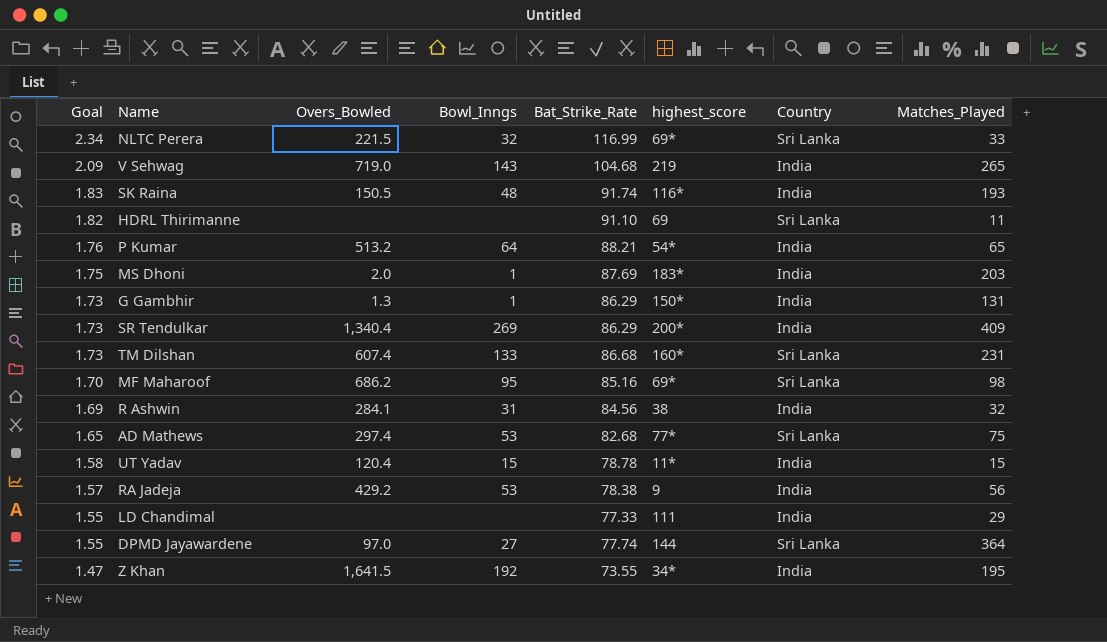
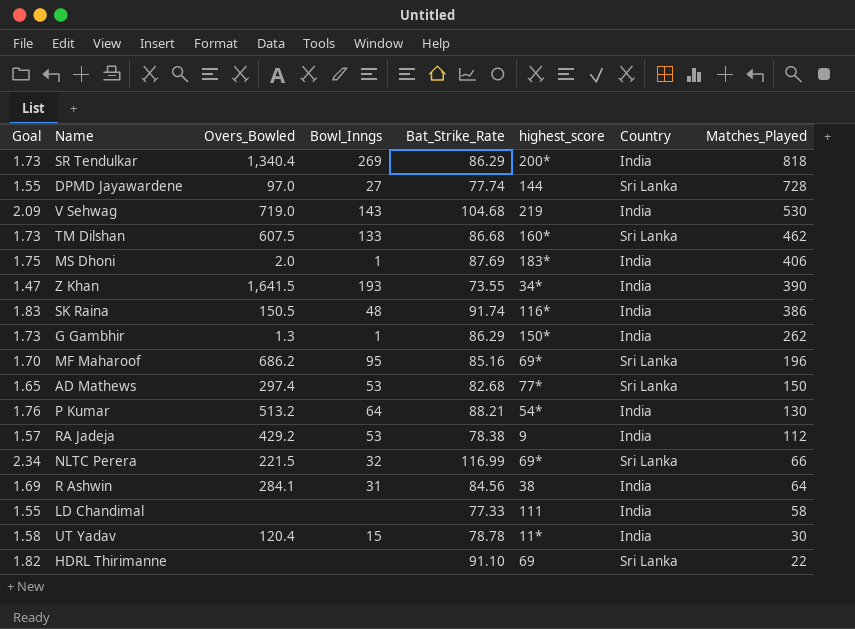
row order: Goal descending -> Matches_Played descending
SR Tendulkar | Matches_Played: 409 -> 818
DPMD Jayawardene | Matches_Played: 364 -> 728
V Sehwag | Matches_Played: 265 -> 530
TM Dilshan | Overs_Bowled: 607.4 -> 607.5
TM Dilshan | Matches_Played: 231 -> 462
MS Dhoni | Matches_Played: 203 -> 406
Z Khan | Bowl_Inngs: 192 -> 193
Z Khan | Matches_Played: 195 -> 390
SK Raina | Matches_Played: 193 -> 386
G Gambhir | Matches_Played: 131 -> 262
MF Maharoof | Matches_Played: 98 -> 196
AD Mathews | Matches_Played: 75 -> 150
P Kumar | Matches_Played: 65 -> 130
RA Jadeja | Matches_Played: 56 -> 112
NLTC Perera | Matches_Played: 33 -> 66
R Ashwin | Matches_Played: 32 -> 64
LD Chandimal | Matches_Played: 29 -> 58
UT Yadav | Matches_Played: 15 -> 30
HDRL Thirimanne | Matches_Played: 11 -> 22

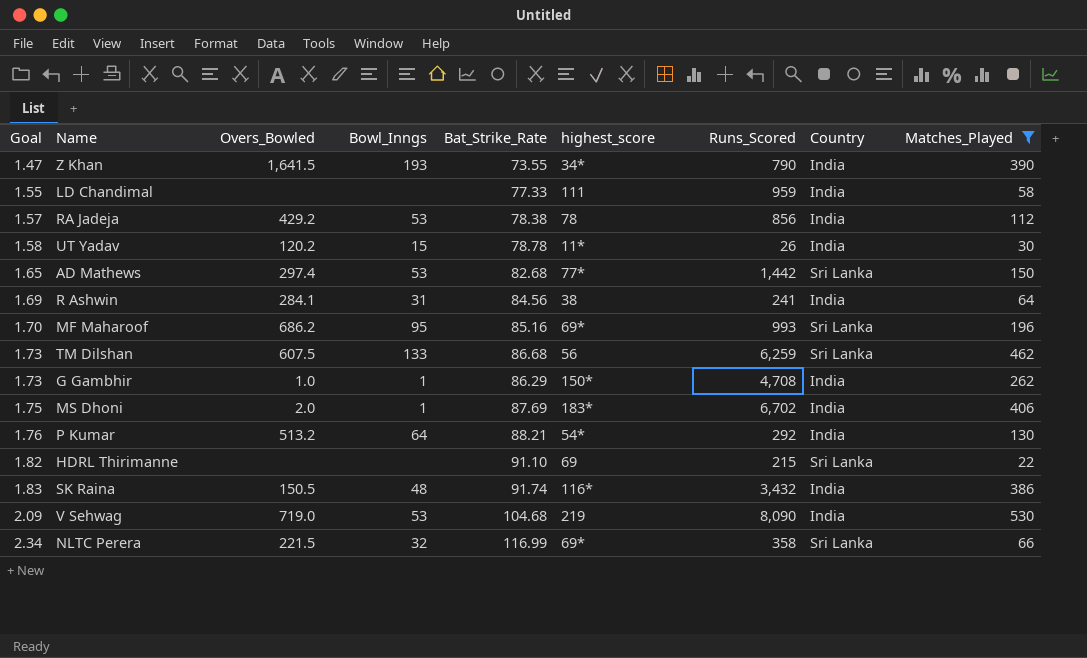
filter: none -> Matches_Played <= 530
row order: Matches_Played descending -> Goal ascending
column Runs_Scored | position: none -> 7
RA Jadeja | highest_score: 9 -> 78
UT Yadav | Overs_Bowled: 120.4 -> 120.2
TM Dilshan | highest_score: 160* -> 56
G Gambhir | Overs_Bowled: 1.3 -> 1.0
V Sehwag | Bowl_Inngs: 143 -> 53

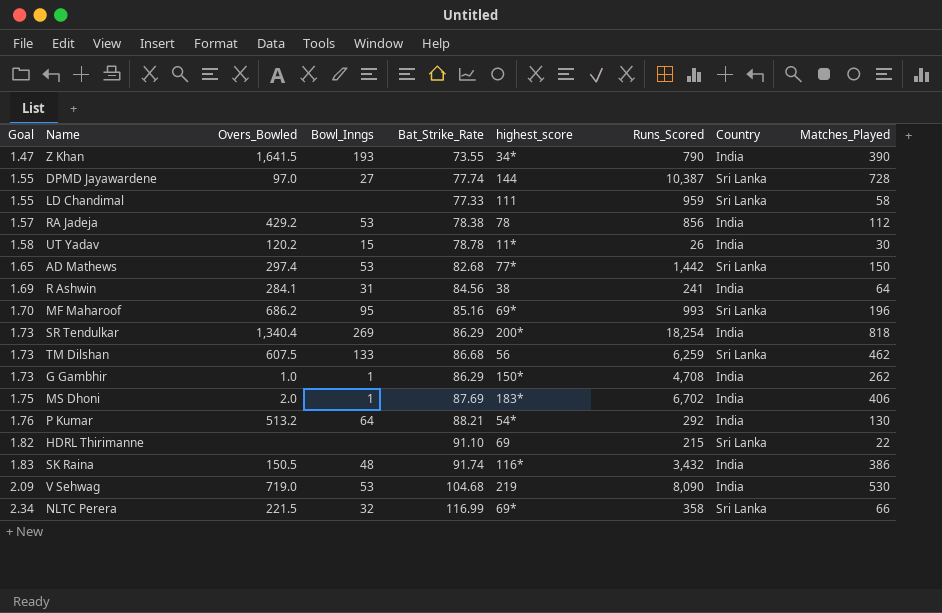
filter: Matches_Played <= 530 -> none
LD Chandimal | Country: India -> Sri Lanka

